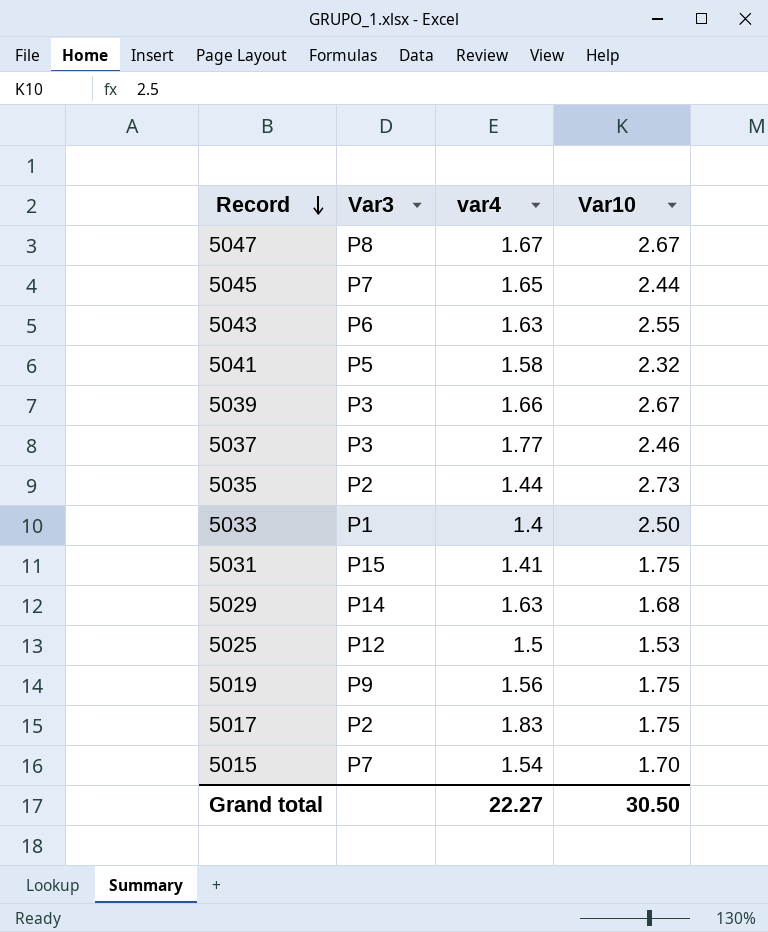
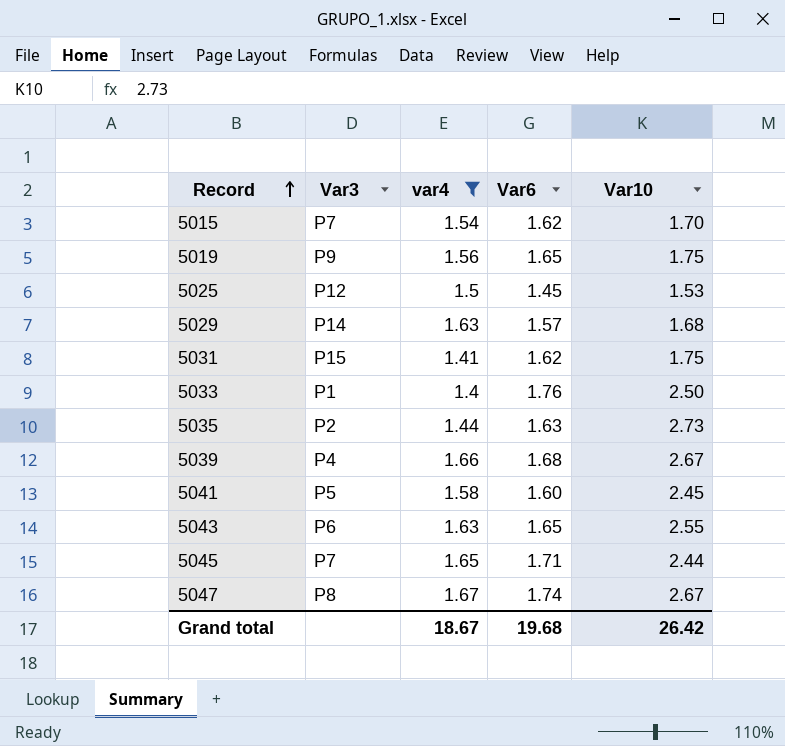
filter: none -> var4 <= 1.67
row order: Record descending -> Record ascending
column Var6 | position: none -> 4
5039 | Var3: P3 -> P4
5041 | Var10: 2.32 -> 2.45
Grand total | var4: 22.27 -> 18.67
Grand total | Var10: 30.50 -> 26.42

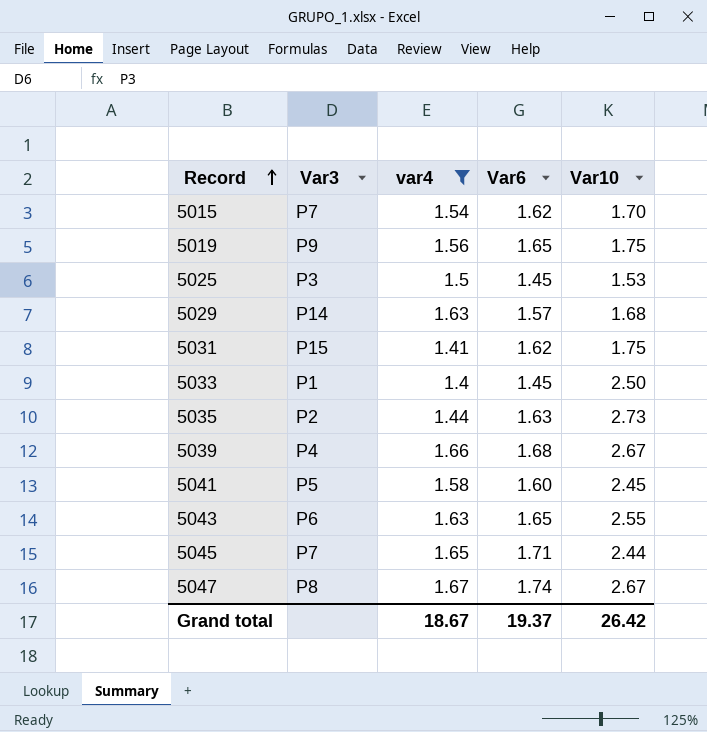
5025 | Var3: P12 -> P3
5033 | Var6: 1.76 -> 1.45
Grand total | Var6: 19.68 -> 19.37

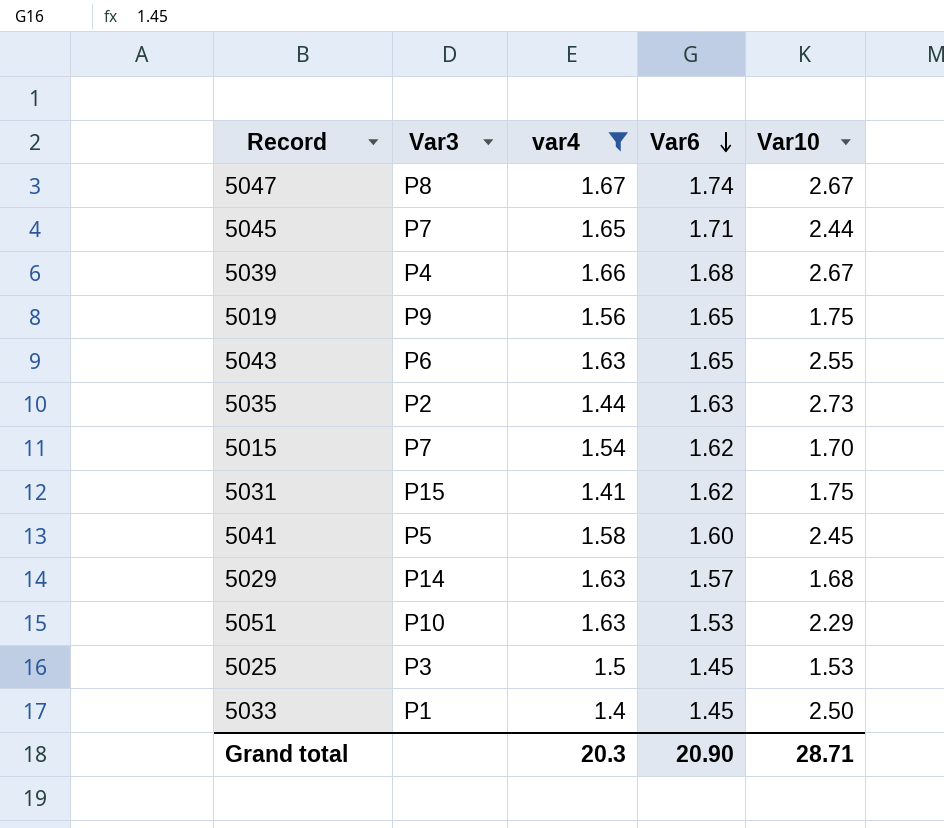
row order: Record ascending -> Var6 descending
row 5051: none -> P10 | 1.63 | 1.53 | 2.29
Grand total | var4: 18.67 -> 20.3
Grand total | Var6: 19.37 -> 20.90
Grand total | Var10: 26.42 -> 28.71

